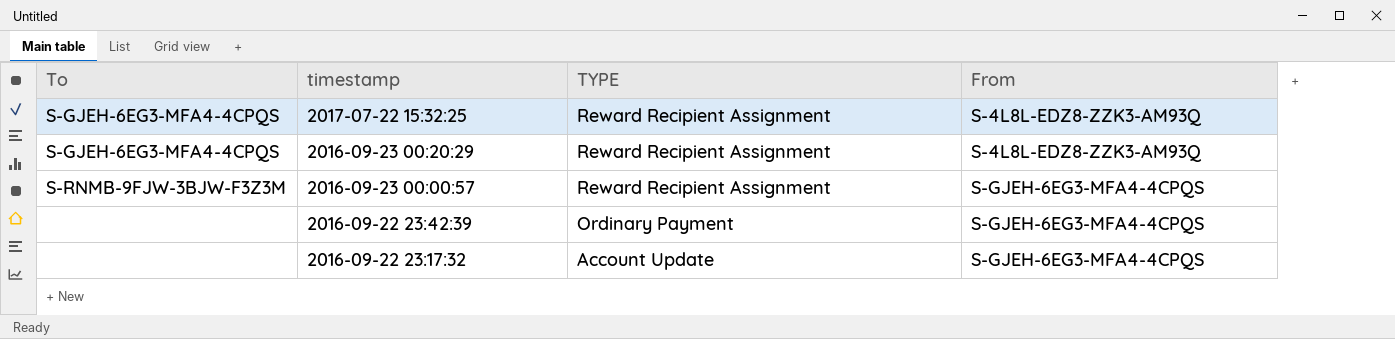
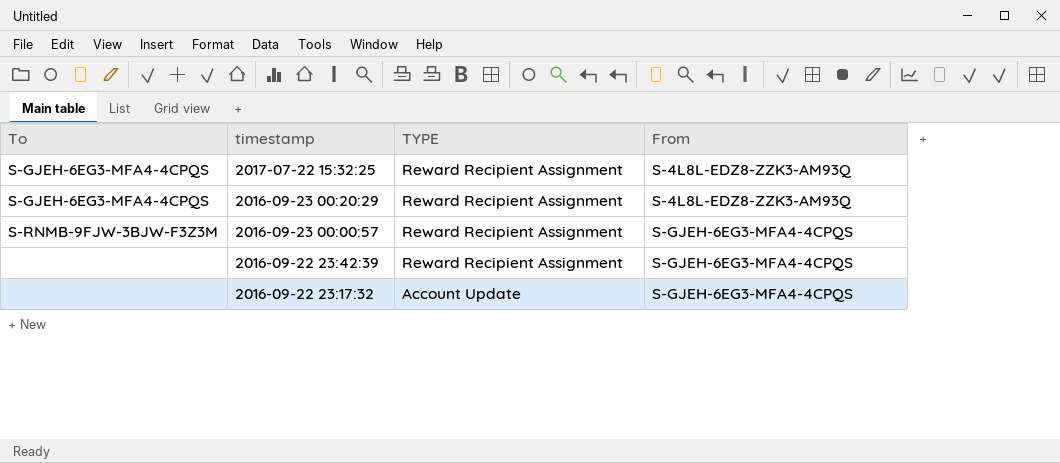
2016-09-22 23:42:39 | TYPE: Ordinary Payment -> Reward Recipient Assignment

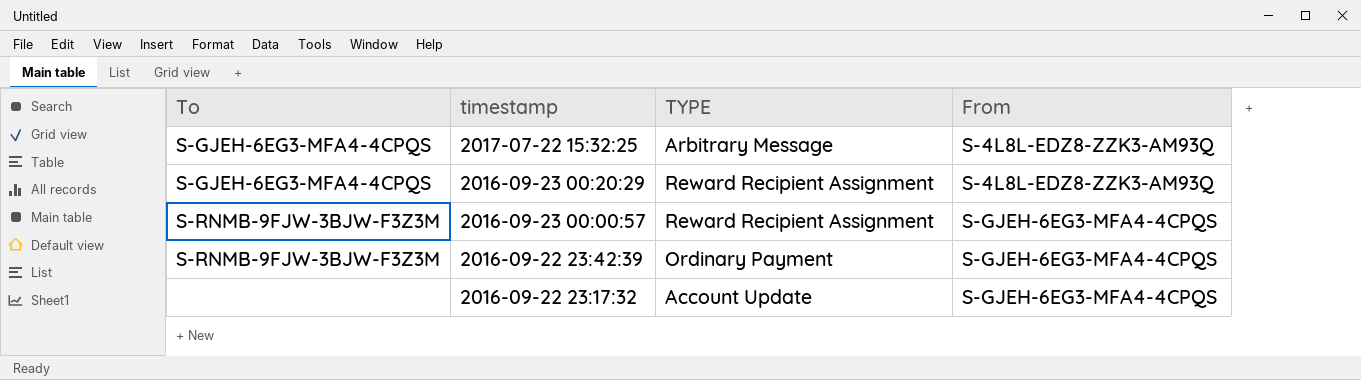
2017-07-22 15:32:25 | TYPE: Reward Recipient Assignment -> Arbitrary Message
2016-09-22 23:42:39 | To: none -> S-RNMB-9FJW-3BJW-F3Z3M
2016-09-22 23:42:39 | TYPE: Reward Recipient Assignment -> Ordinary Payment

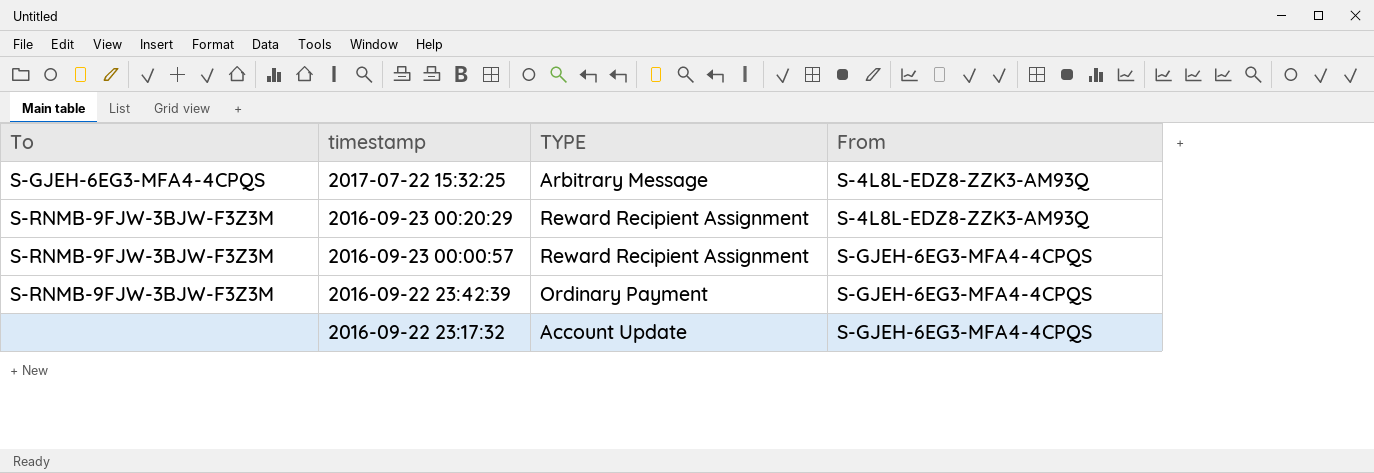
2016-09-23 00:20:29 | To: S-GJEH-6EG3-MFA4-4CPQS -> S-RNMB-9FJW-3BJW-F3Z3M

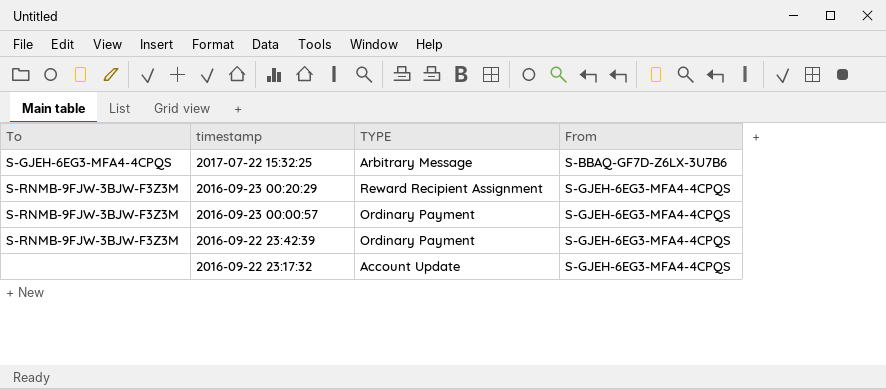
2017-07-22 15:32:25 | From: S-4L8L-EDZ8-ZZK3-AM93Q -> S-BBAQ-GF7D-Z6LX-3U7B6
2016-09-23 00:20:29 | From: S-4L8L-EDZ8-ZZK3-AM93Q -> S-GJEH-6EG3-MFA4-4CPQS
2016-09-23 00:00:57 | TYPE: Reward Recipient Assignment -> Ordinary Payment

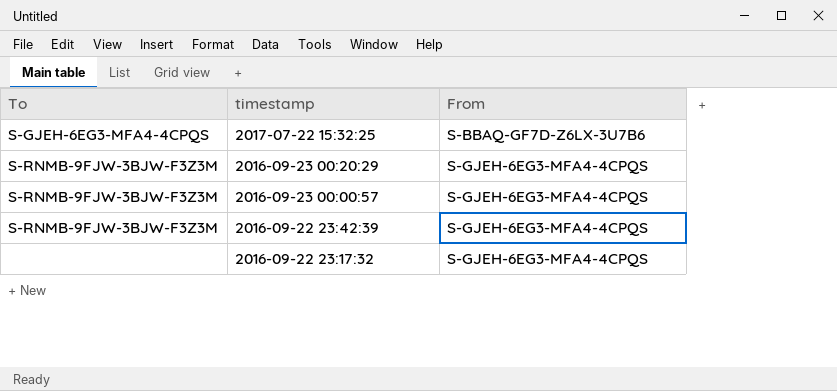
column TYPE | position: 3 -> none

